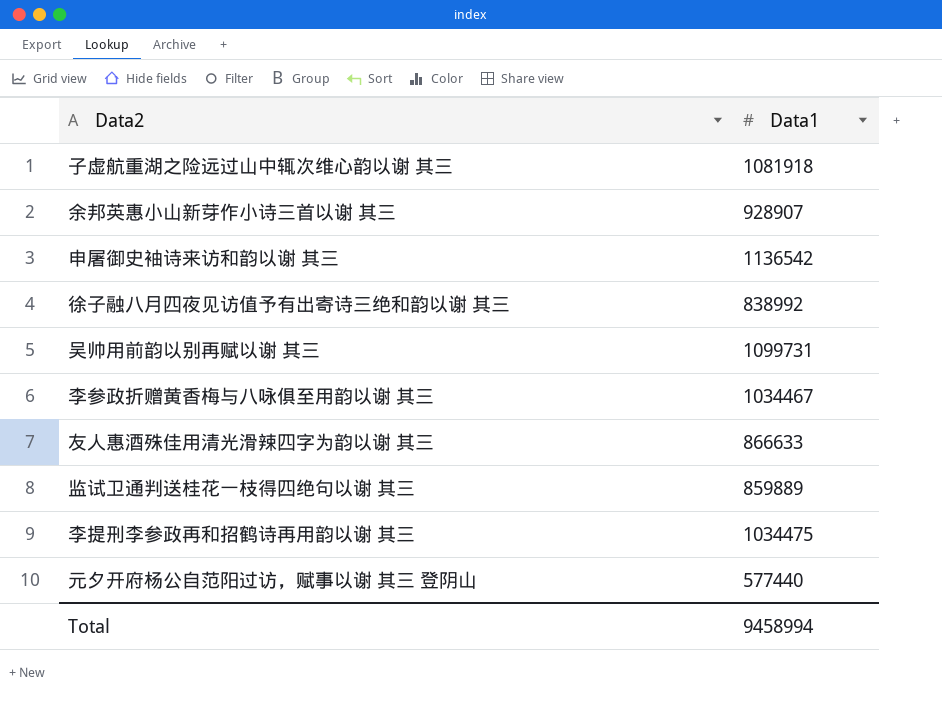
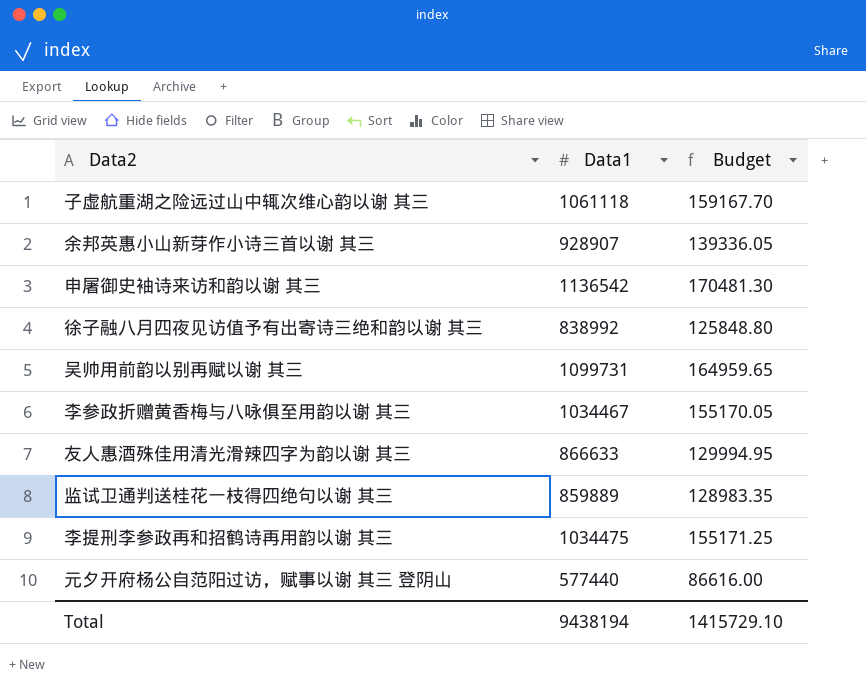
column Budget | formula: none -> [Data1] * 0.15
子虚航重湖之险远过山中辄次维心韵以谢 其三 | Data1: 1081918 -> 1061118
Total | Data1: 9458994 -> 9438194

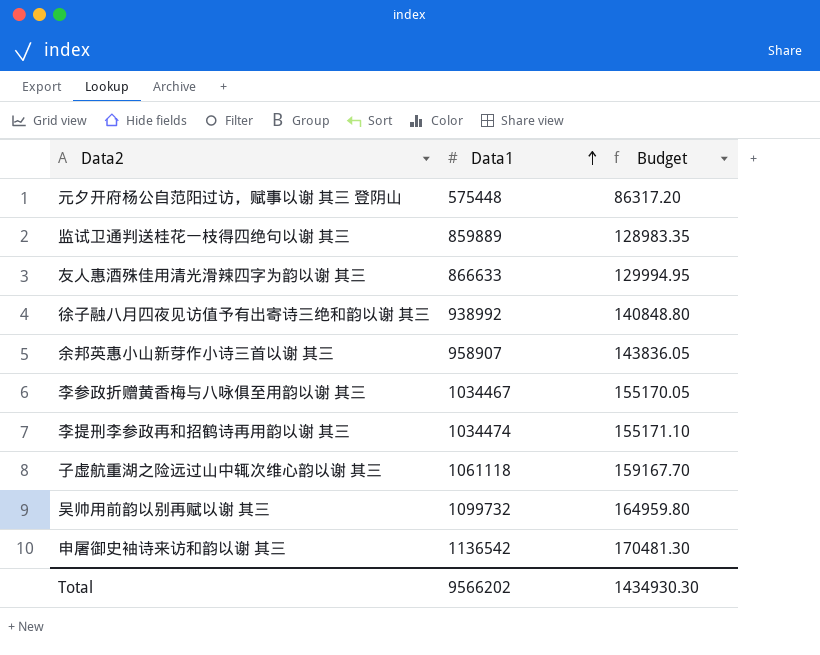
row order: none -> Data1 ascending
元夕开府杨公自范阳过访，赋事以谢 其三 登阴山 | Data1: 577440 -> 575448
元夕开府杨公自范阳过访，赋事以谢 其三 登阴山 | Budget: 86616.00 -> 86317.20
徐子融八月四夜见访值予有出寄诗三绝和韵以谢 其三 | Data1: 838992 -> 938992
徐子融八月四夜见访值予有出寄诗三绝和韵以谢 其三 | Budget: 125848.80 -> 140848.80
余邦英惠小山新芽作小诗三首以谢 其三 | Data1: 928907 -> 958907
余邦英惠小山新芽作小诗三首以谢 其三 | Budget: 139336.05 -> 143836.05
李提刑李参政再和招鹤诗再用韵以谢 其三 | Data1: 1034475 -> 1034474
李提刑李参政再和招鹤诗再用韵以谢 其三 | Budget: 155171.25 -> 155171.10
吴帅用前韵以别再赋以谢 其三 | Data1: 1099731 -> 1099732
吴帅用前韵以别再赋以谢 其三 | Budget: 164959.65 -> 164959.80
Total | Data1: 9438194 -> 9566202
Total | Budget: 1415729.10 -> 1434930.30

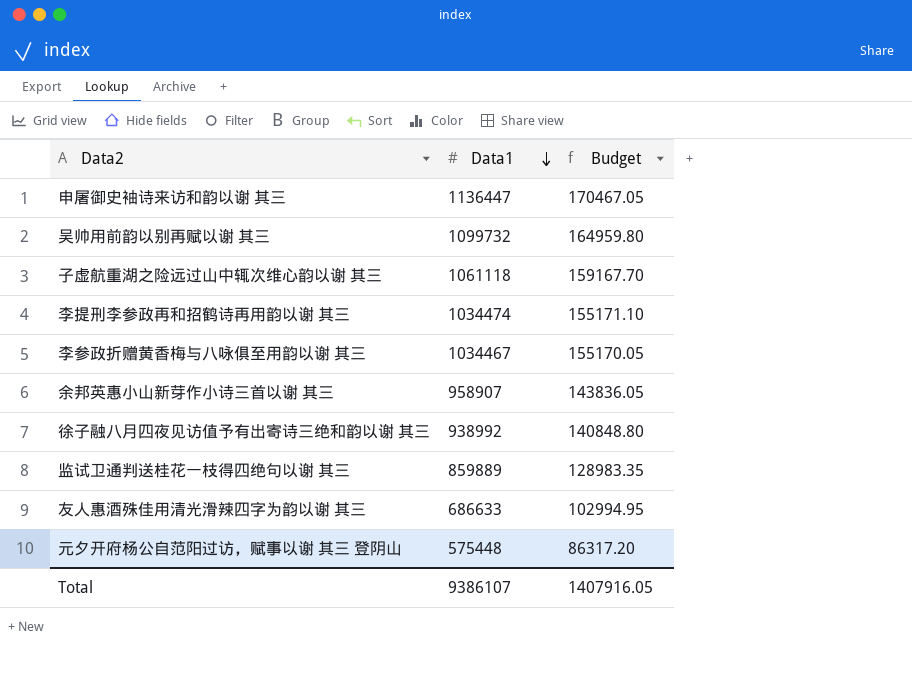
row order: Data1 ascending -> Data1 descending
申屠御史袖诗来访和韵以谢 其三 | Data1: 1136542 -> 1136447
申屠御史袖诗来访和韵以谢 其三 | Budget: 170481.30 -> 170467.05
友人惠酒殊佳用清光滑辣四字为韵以谢 其三 | Data1: 866633 -> 686633
友人惠酒殊佳用清光滑辣四字为韵以谢 其三 | Budget: 129994.95 -> 102994.95
Total | Data1: 9566202 -> 9386107
Total | Budget: 1434930.30 -> 1407916.05

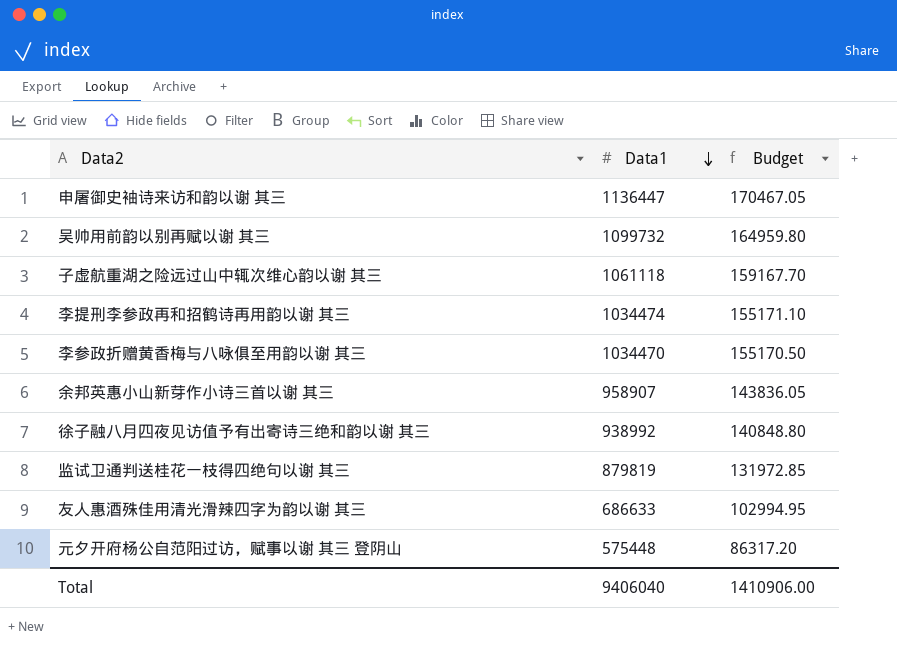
李参政折赠黄香梅与八咏俱至用韵以谢 其三 | Data1: 1034467 -> 1034470
李参政折赠黄香梅与八咏俱至用韵以谢 其三 | Budget: 155170.05 -> 155170.50
监试卫通判送桂花一枝得四绝句以谢 其三 | Data1: 859889 -> 879819
监试卫通判送桂花一枝得四绝句以谢 其三 | Budget: 128983.35 -> 131972.85
Total | Data1: 9386107 -> 9406040
Total | Budget: 1407916.05 -> 1410906.00

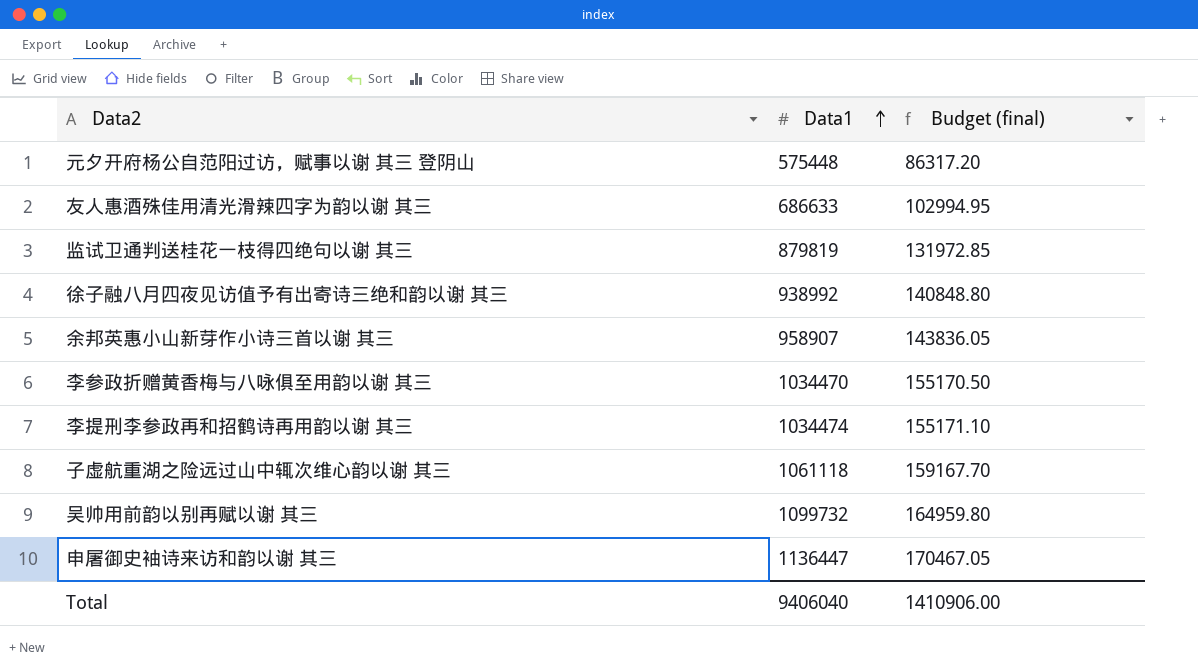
row order: Data1 descending -> Data1 ascending
column name: Budget -> Budget (final)

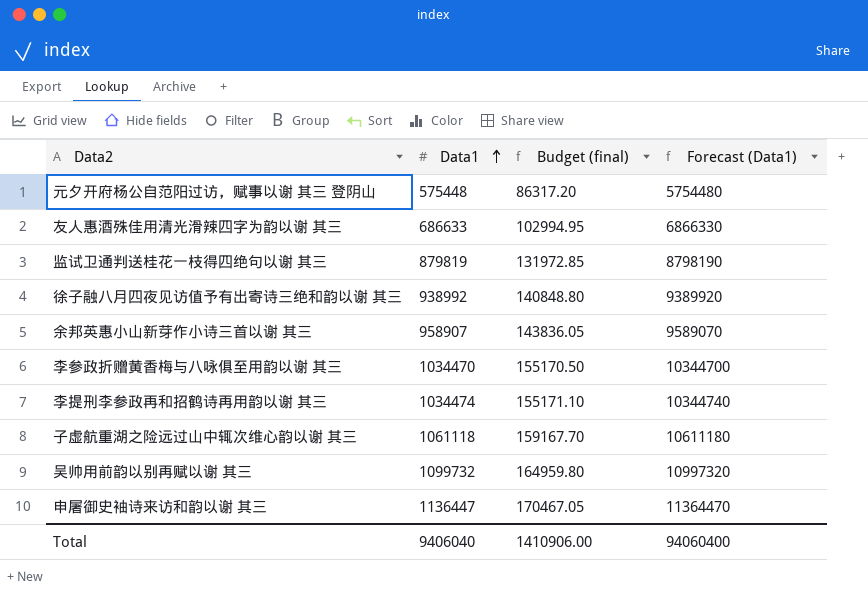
column Forecast (Data1) | formula: none -> [Data1] * 10

